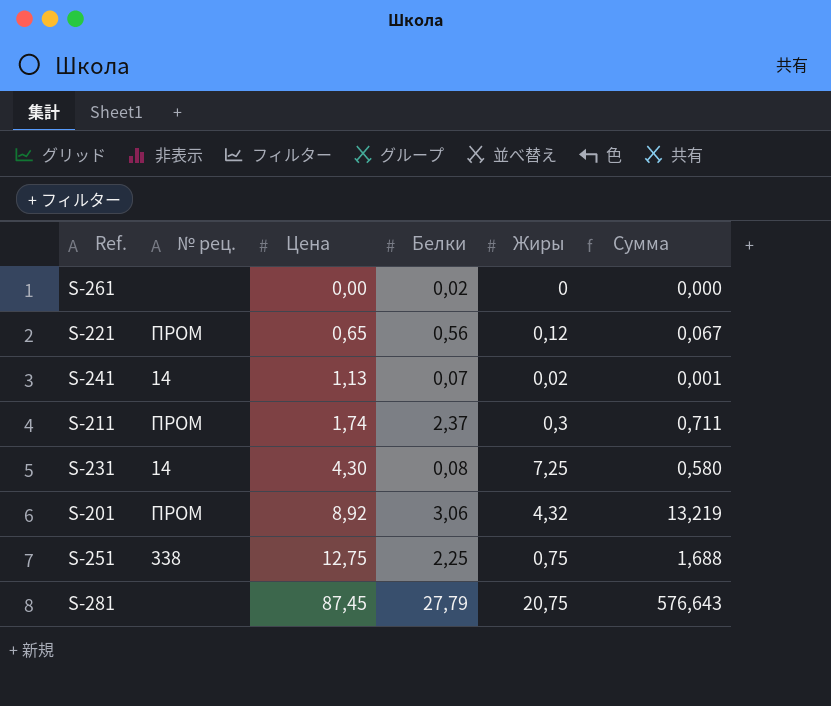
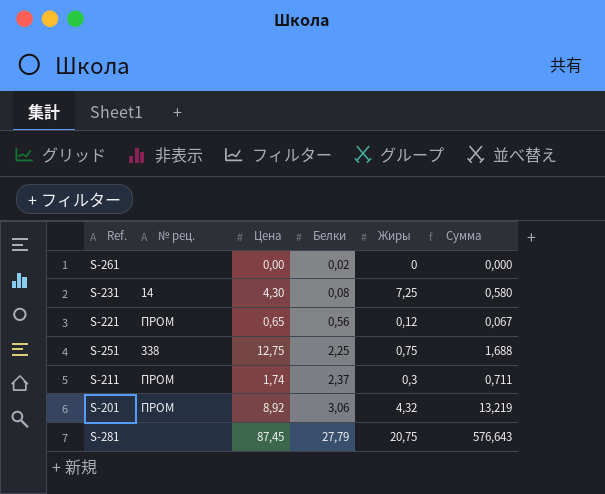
row order: Цена ascending -> Белки ascending
row S-241: 14 | 1,13 | 0,07 | 0,02 | 0,001 -> none

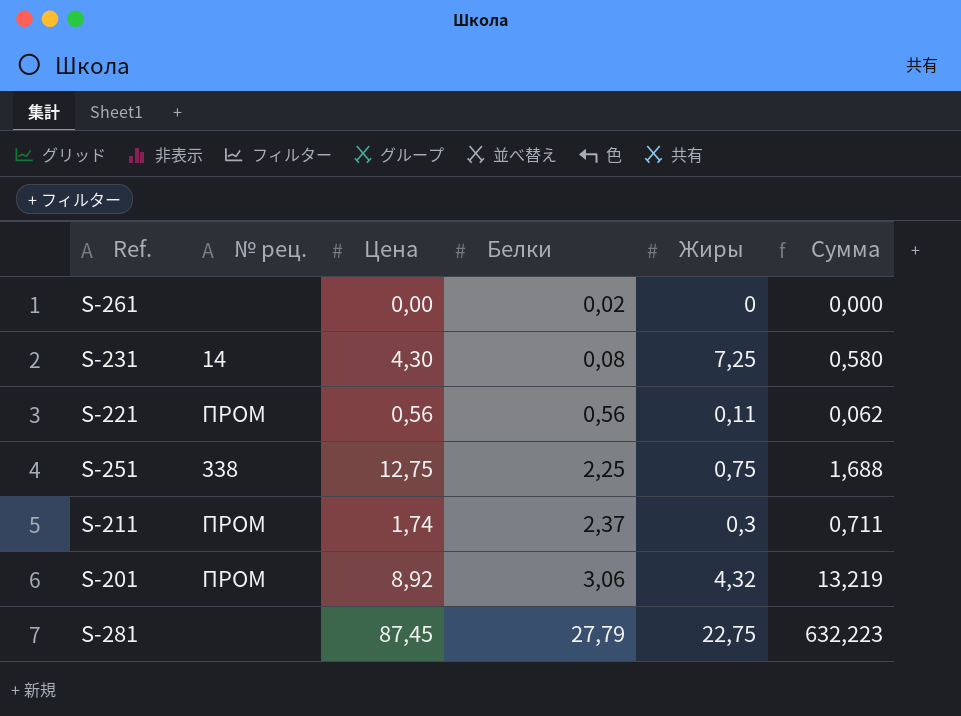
S-221 | Цена: 0,65 -> 0,56
S-221 | Жиры: 0,12 -> 0,11
S-221 | Сумма: 0,067 -> 0,062
S-281 | Жиры: 20,75 -> 22,75
S-281 | Сумма: 576,643 -> 632,223

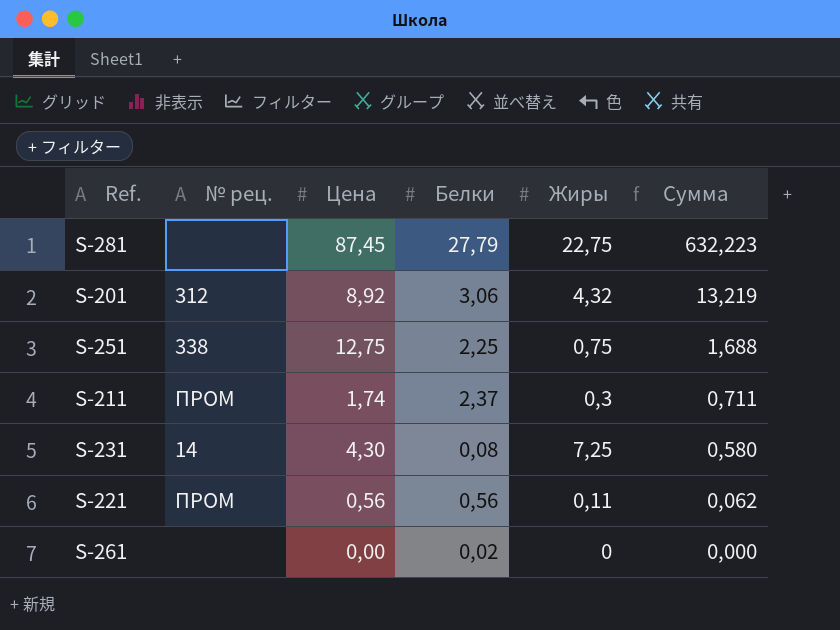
row order: Белки ascending -> Сумма descending
S-201 | № рец.: ПРОМ -> 312

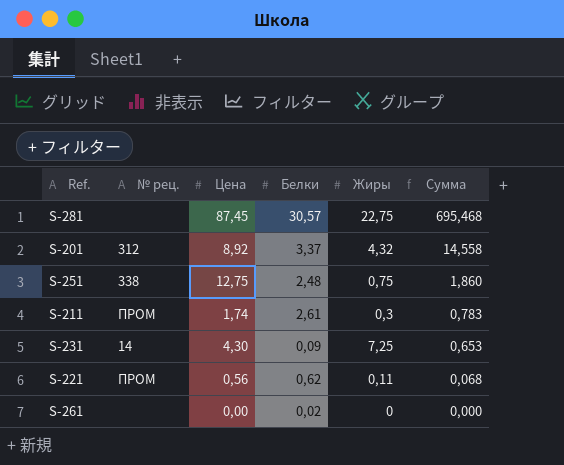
S-281 | Белки: 27,79 -> 30,57
S-281 | Сумма: 632,223 -> 695,468
S-201 | Белки: 3,06 -> 3,37
S-201 | Сумма: 13,219 -> 14,558
S-251 | Белки: 2,25 -> 2,48
S-251 | Сумма: 1,688 -> 1,860
S-211 | Белки: 2,37 -> 2,61
S-211 | Сумма: 0,711 -> 0,783
S-231 | Белки: 0,08 -> 0,09
S-231 | Сумма: 0,580 -> 0,653
S-221 | Белки: 0,56 -> 0,62
S-221 | Сумма: 0,062 -> 0,068

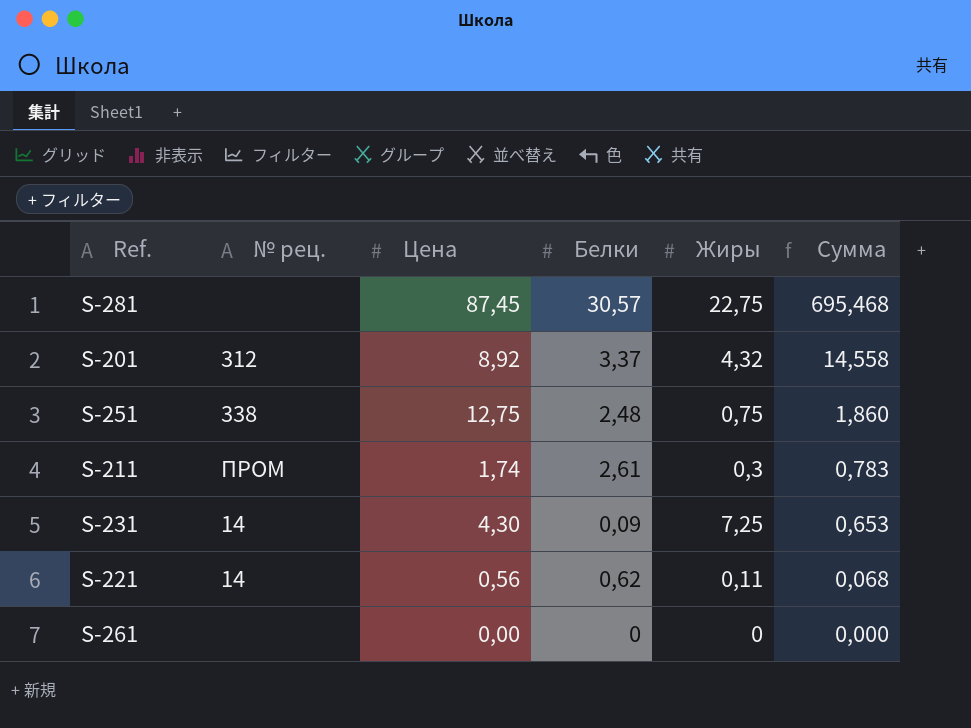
S-221 | № рец.: ПРОМ -> 14
S-261 | Белки: 0,02 -> 0

